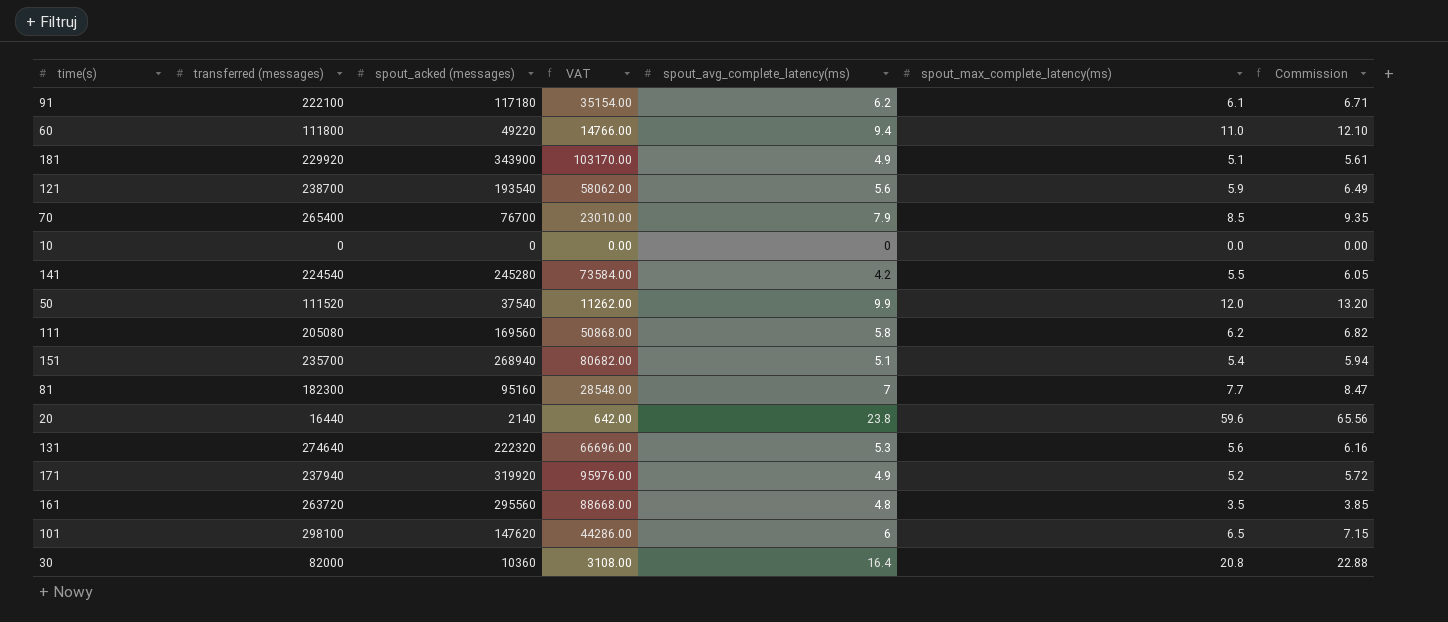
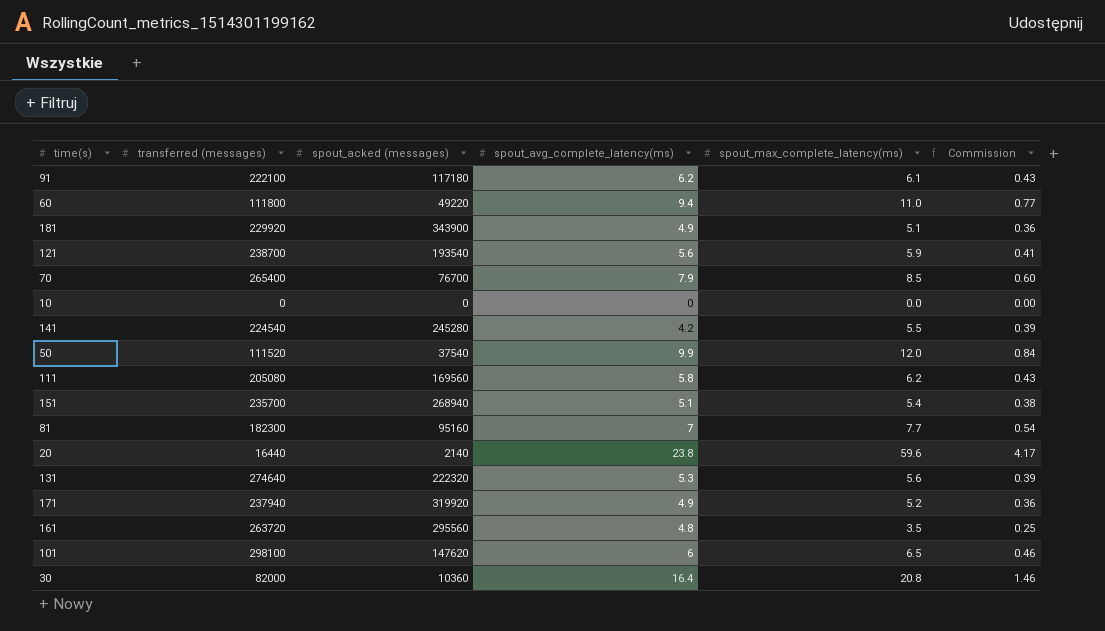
column VAT | formula: [spout_acked (messages)] * 0.3 -> none
column Commission | formula: [spout_max_complete_latency(ms)] * 1.1 -> [spout_max_complete_latency(ms)] * 0.07

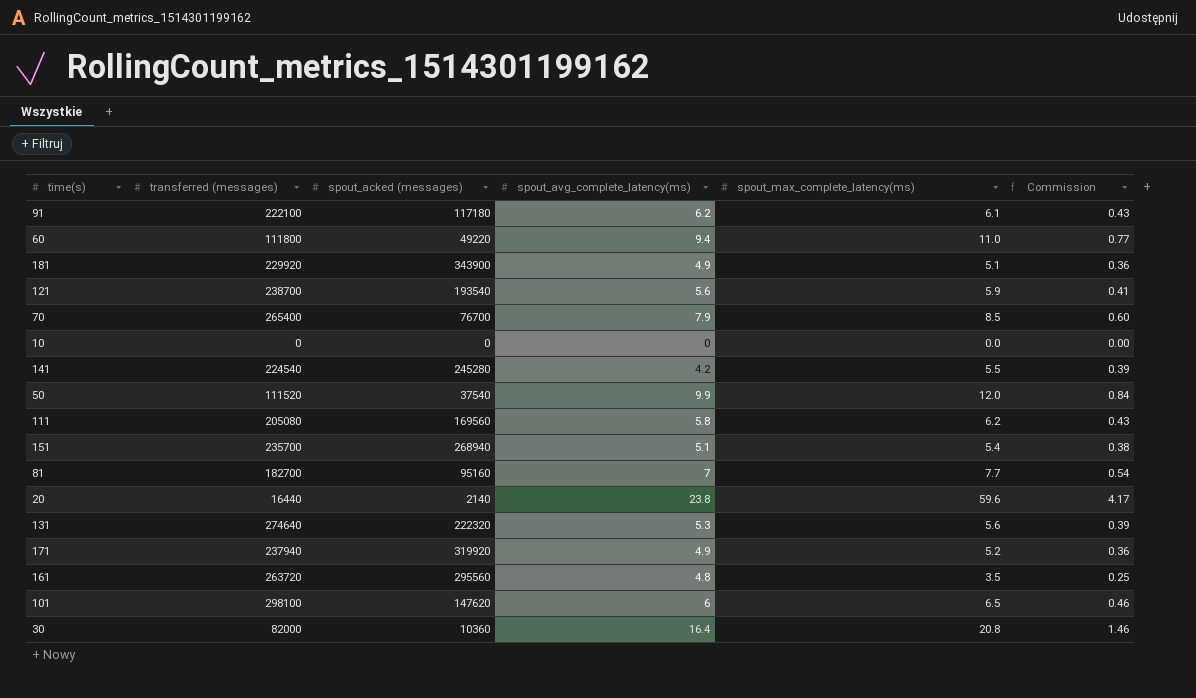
81 | transferred (messages): 182300 -> 182700

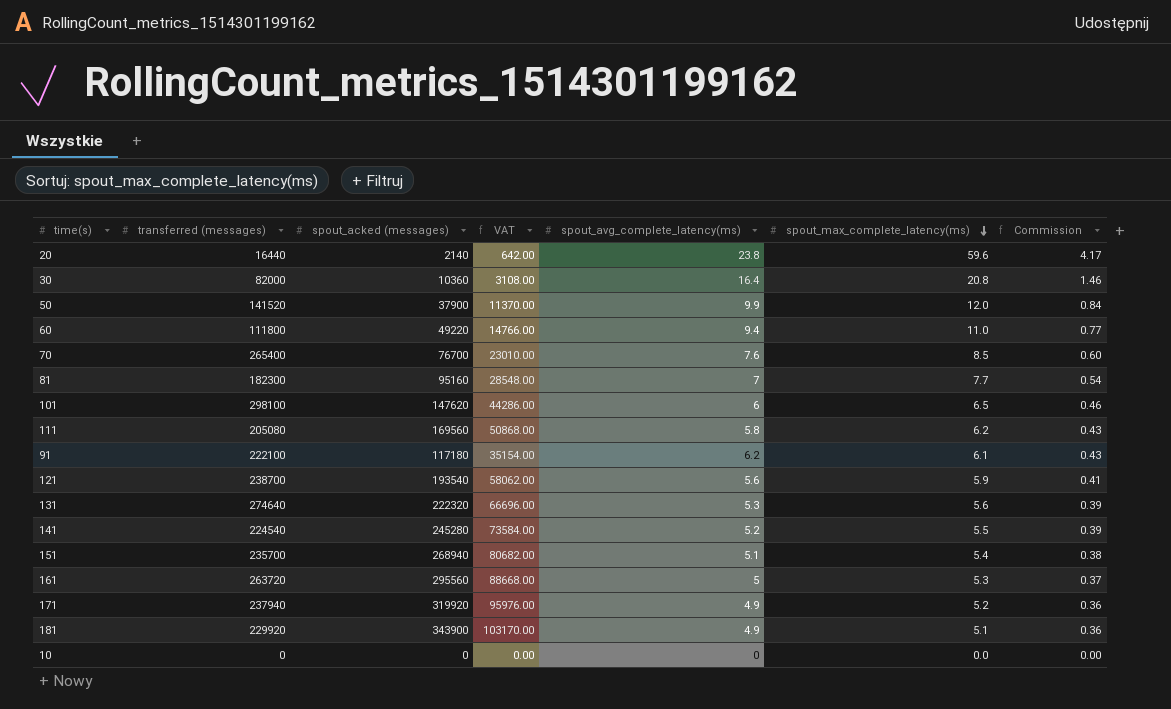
row order: none -> spout_max_complete_latency(ms) descending
column VAT | formula: none -> [spout_acked (messages)] * 0.3
50 | transferred (messages): 111520 -> 141520
50 | spout_acked (messages): 37540 -> 37900
70 | spout_avg_complete_latency(ms): 7.9 -> 7.6
81 | transferred (messages): 182700 -> 182300
141 | spout_avg_complete_latency(ms): 4.2 -> 5.2
161 | spout_avg_complete_latency(ms): 4.8 -> 5
161 | spout_max_complete_latency(ms): 3.5 -> 5.3
161 | Commission: 0.25 -> 0.37

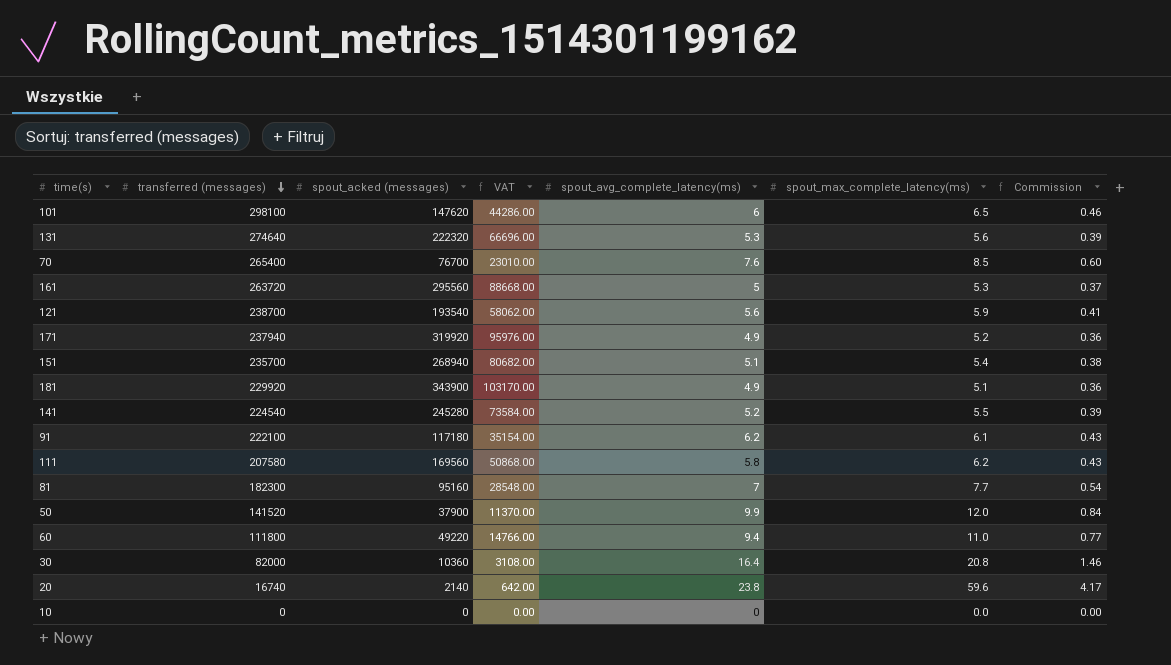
row order: spout_max_complete_latency(ms) descending -> transferred (messages) descending
111 | transferred (messages): 205080 -> 207580
20 | transferred (messages): 16440 -> 16740

